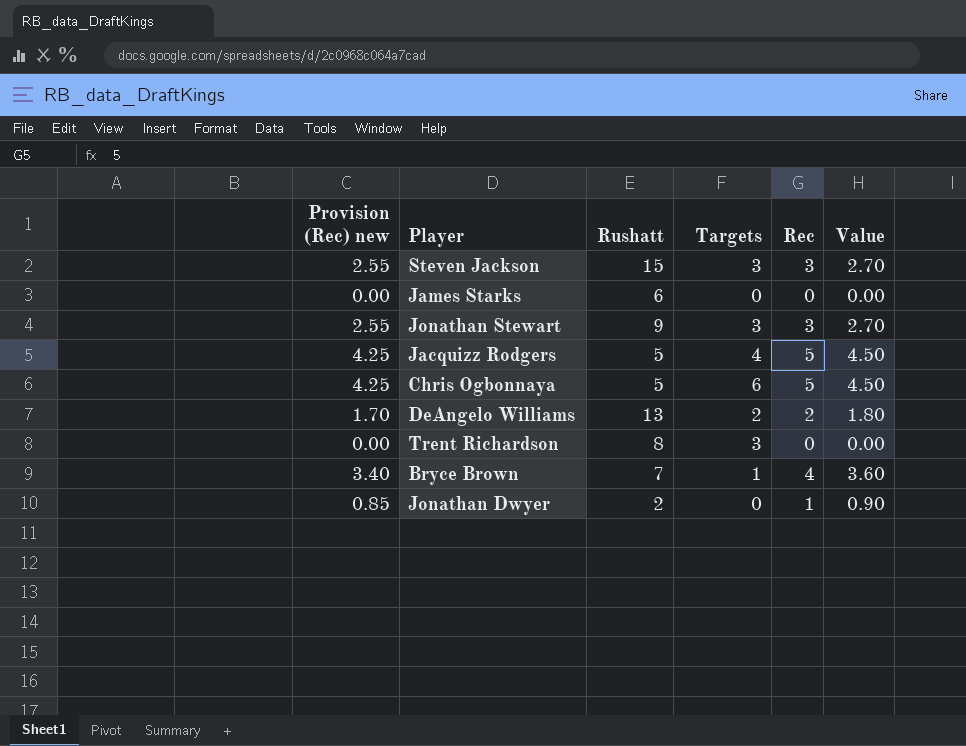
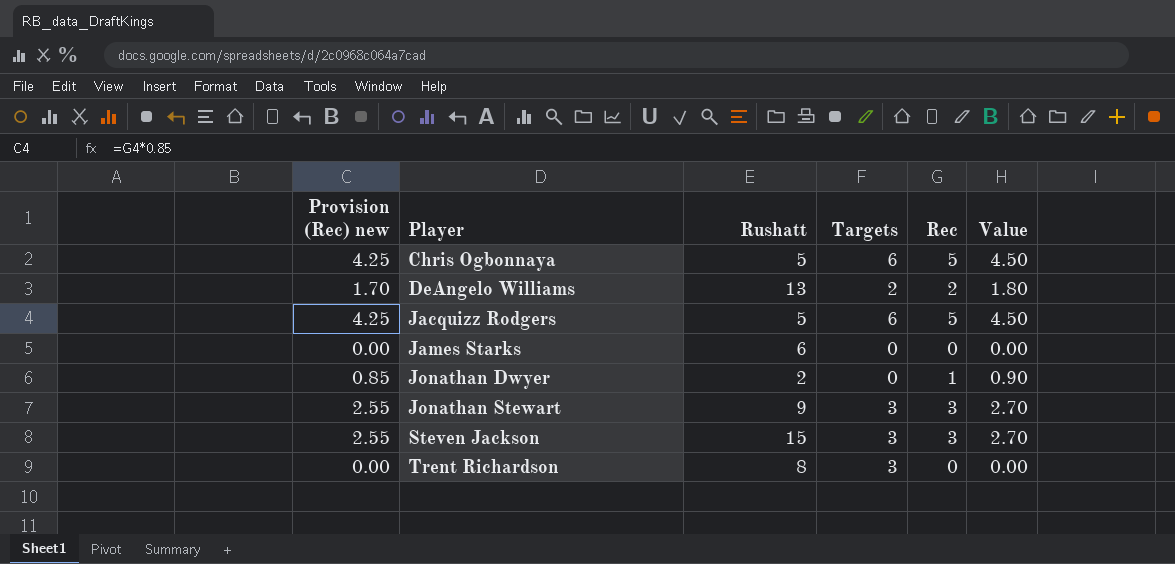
row order: none -> Player ascending
row Bryce Brown: 3.40 | 7 | 1 | 4 | 3.60 -> none
Jacquizz Rodgers | Targets: 4 -> 6

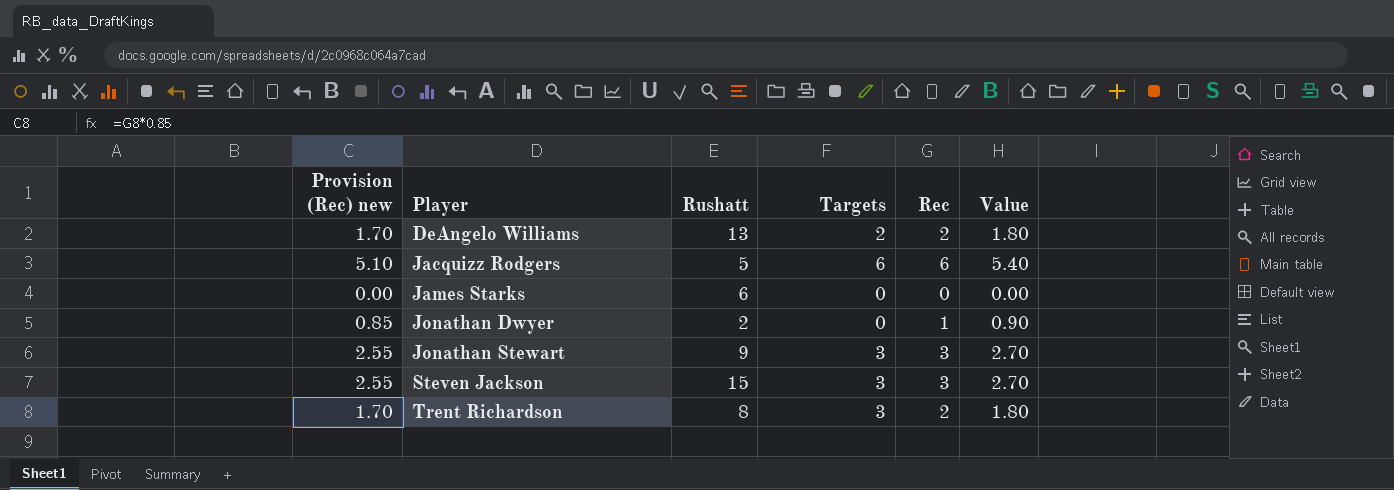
row Chris Ogbonnaya: 4.25 | 5 | 6 | 5 | 4.50 -> none
Jacquizz Rodgers | Provision (Rec) new: 4.25 -> 5.10
Jacquizz Rodgers | Rec: 5 -> 6
Jacquizz Rodgers | Value: 4.50 -> 5.40
Trent Richardson | Provision (Rec) new: 0.00 -> 1.70
Trent Richardson | Rec: 0 -> 2
Trent Richardson | Value: 0.00 -> 1.80

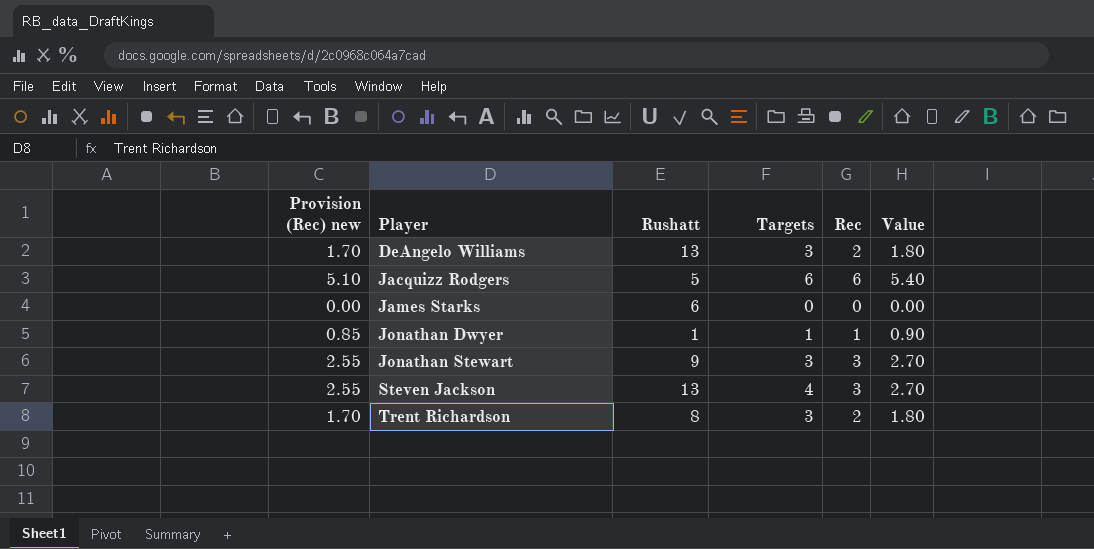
DeAngelo Williams | Targets: 2 -> 3
Jonathan Dwyer | Rushatt: 2 -> 1
Jonathan Dwyer | Targets: 0 -> 1
Steven Jackson | Rushatt: 15 -> 13
Steven Jackson | Targets: 3 -> 4

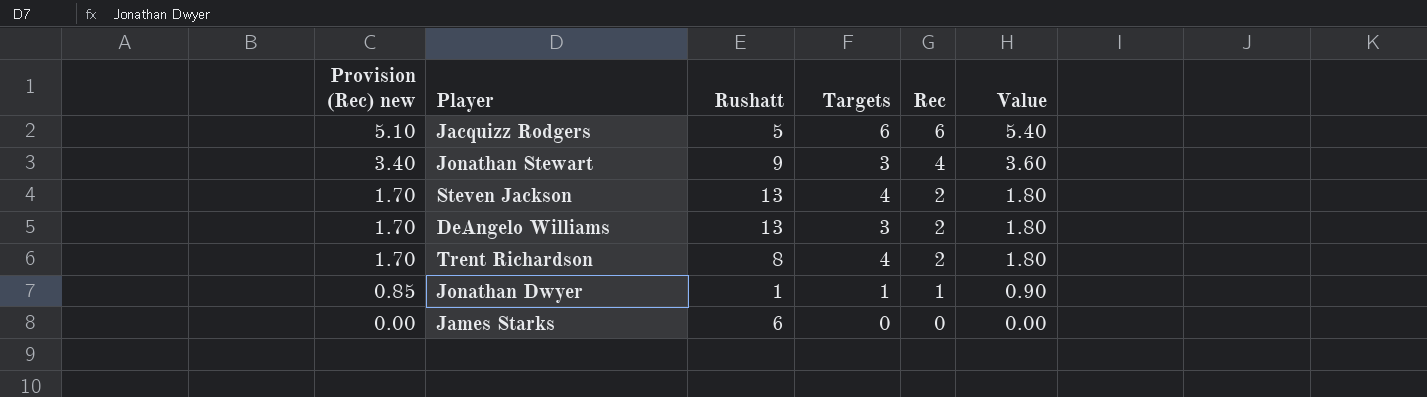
row order: Player ascending -> Provision (Rec) new descending
Jonathan Stewart | Provision (Rec) new: 2.55 -> 3.40
Jonathan Stewart | Rec: 3 -> 4
Jonathan Stewart | Value: 2.70 -> 3.60
Steven Jackson | Provision (Rec) new: 2.55 -> 1.70
Steven Jackson | Rec: 3 -> 2
Steven Jackson | Value: 2.70 -> 1.80
Trent Richardson | Targets: 3 -> 4

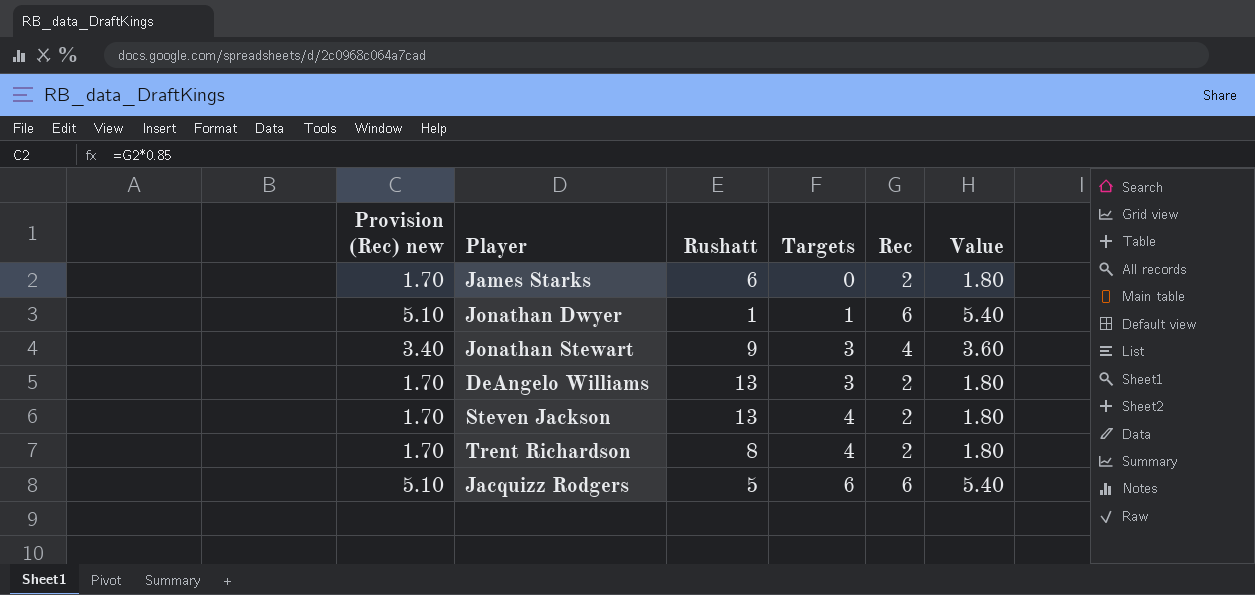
row order: Provision (Rec) new descending -> Targets ascending
James Starks | Provision (Rec) new: 0.00 -> 1.70
James Starks | Rec: 0 -> 2
James Starks | Value: 0.00 -> 1.80
Jonathan Dwyer | Provision (Rec) new: 0.85 -> 5.10
Jonathan Dwyer | Rec: 1 -> 6
Jonathan Dwyer | Value: 0.90 -> 5.40

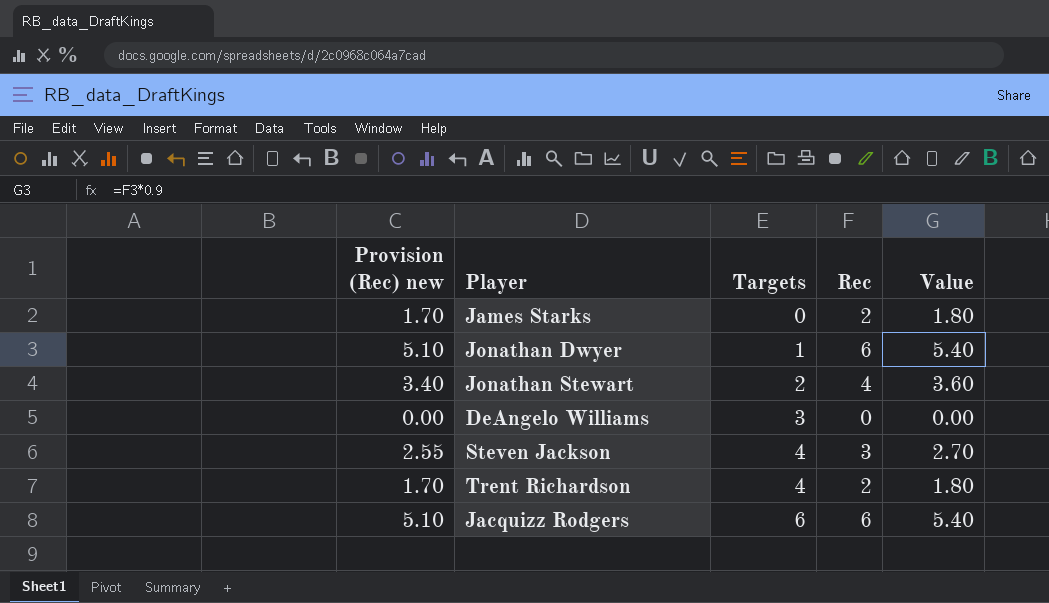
column Rushatt | position: 3 -> none
Jonathan Stewart | Targets: 3 -> 2
DeAngelo Williams | Provision (Rec) new: 1.70 -> 0.00
DeAngelo Williams | Rec: 2 -> 0
DeAngelo Williams | Value: 1.80 -> 0.00
Steven Jackson | Provision (Rec) new: 1.70 -> 2.55
Steven Jackson | Rec: 2 -> 3
Steven Jackson | Value: 1.80 -> 2.70

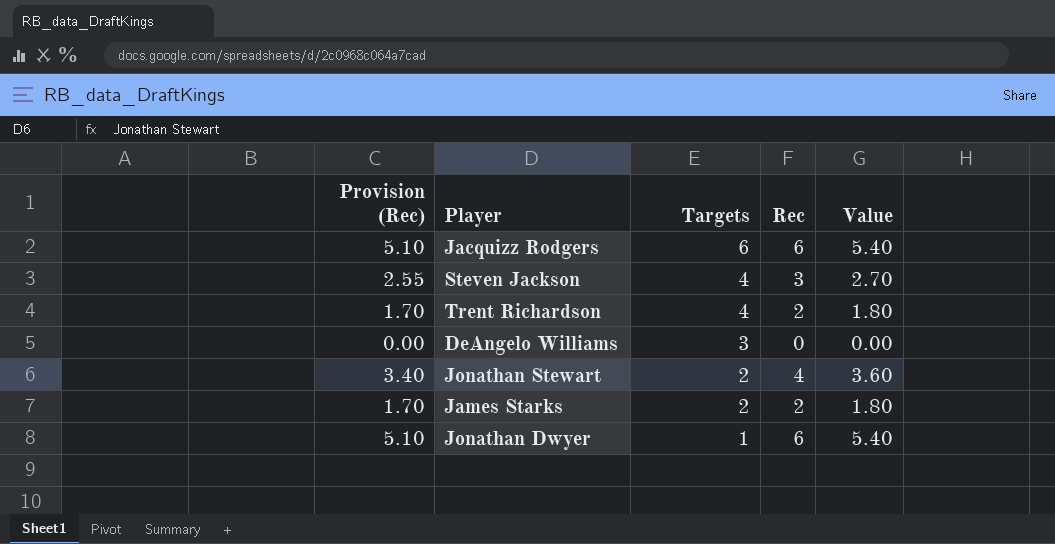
row order: Targets ascending -> Targets descending
column name: Provision (Rec) new -> Provision (Rec)
James Starks | Targets: 0 -> 2

